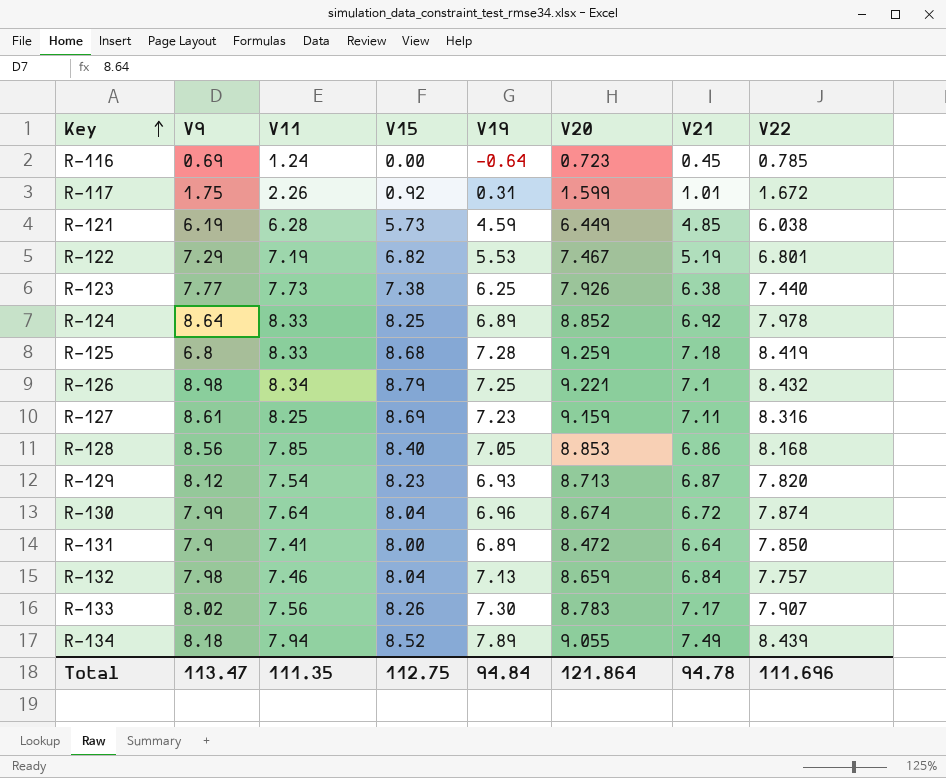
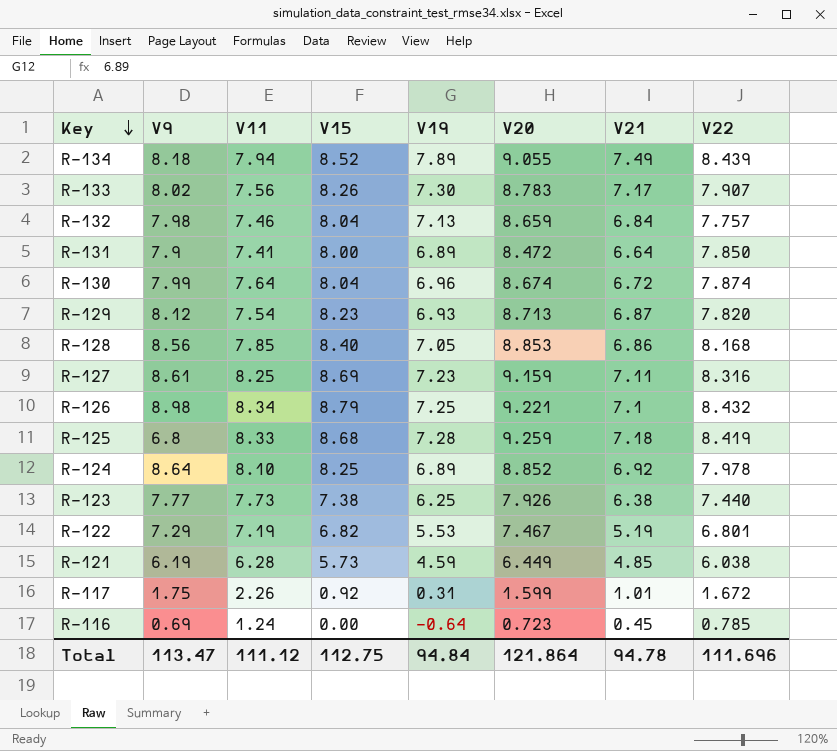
row order: Key ascending -> Key descending
R-124 | V11: 8.33 -> 8.10
Total | V11: 111.35 -> 111.12

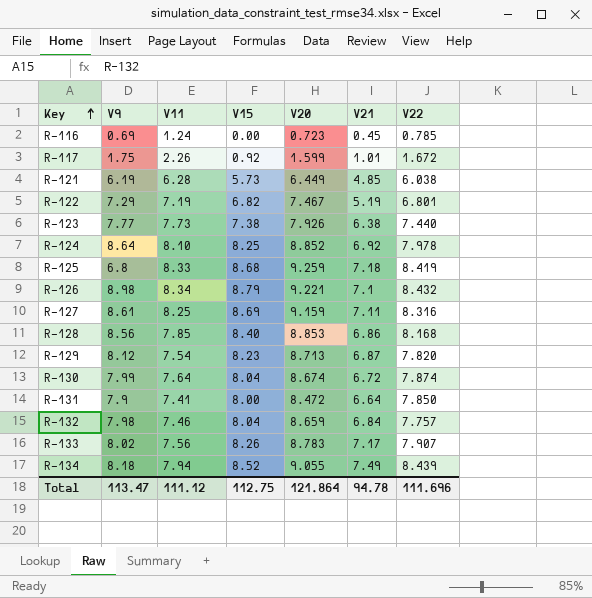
row order: Key descending -> Key ascending
column V19 | position: 5 -> none

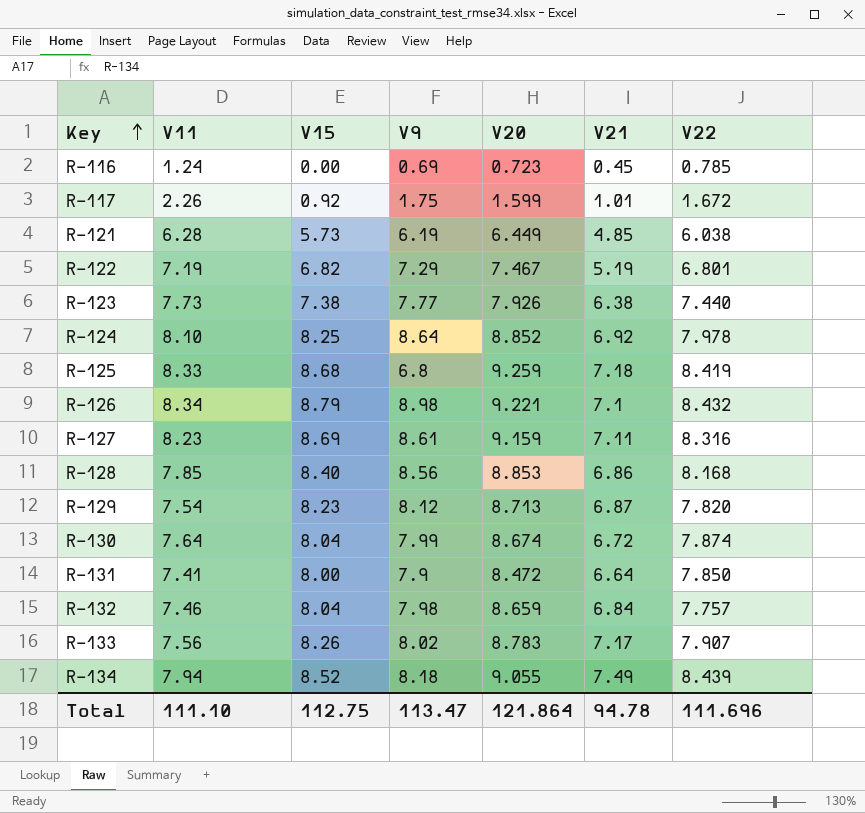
column V9 | position: 2 -> 4
R-127 | V11: 8.25 -> 8.23
Total | V11: 111.12 -> 111.10

